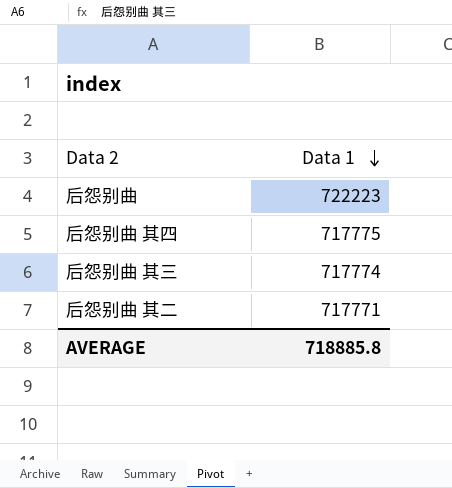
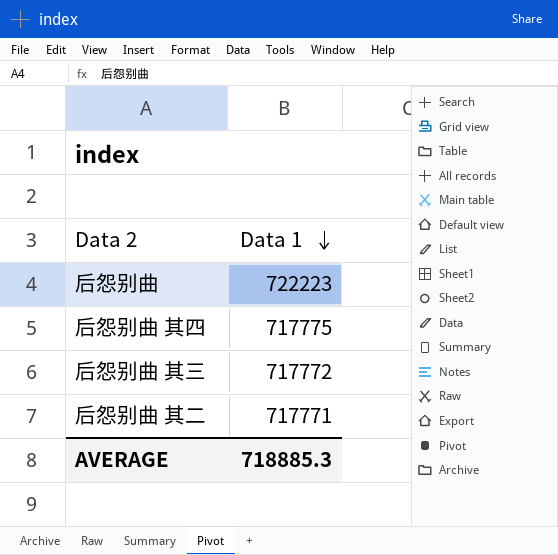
后怨别曲 其三 | Data 1: 717774 -> 717772
AVERAGE | Data 1: 718885.8 -> 718885.3

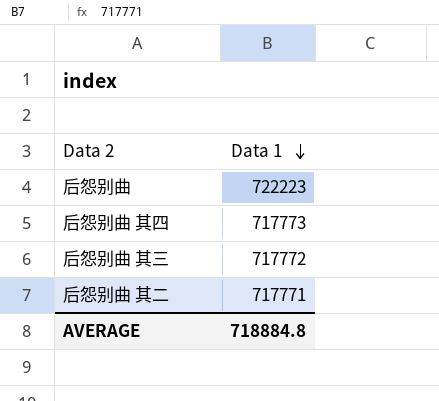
后怨别曲 其四 | Data 1: 717775 -> 717773
AVERAGE | Data 1: 718885.3 -> 718884.8

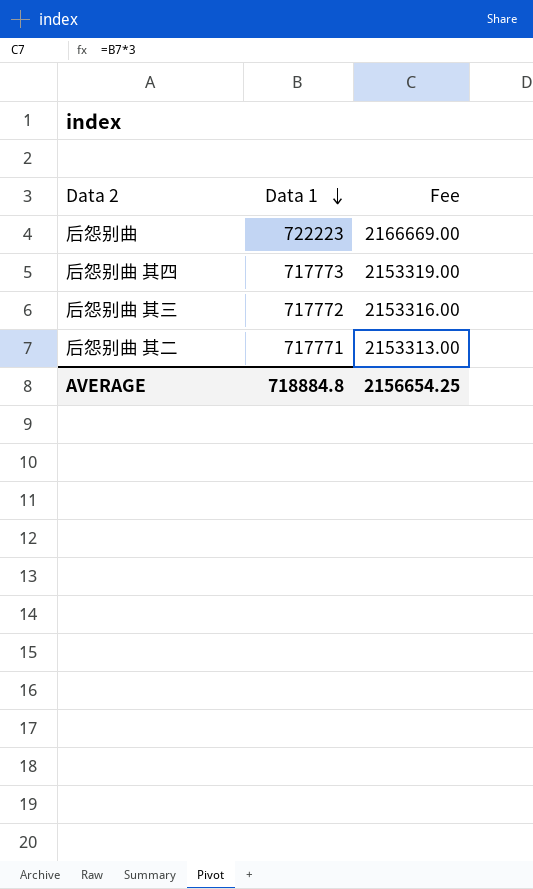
column Fee | formula: none -> [Data 1] * 3

